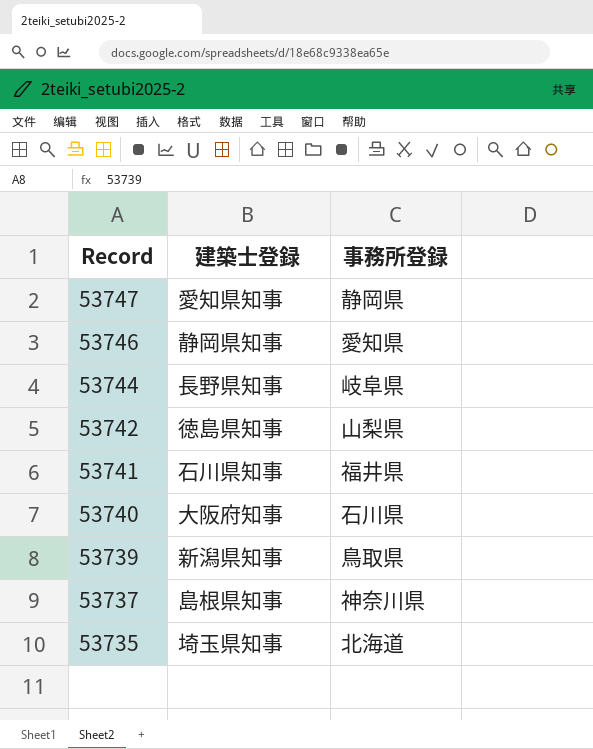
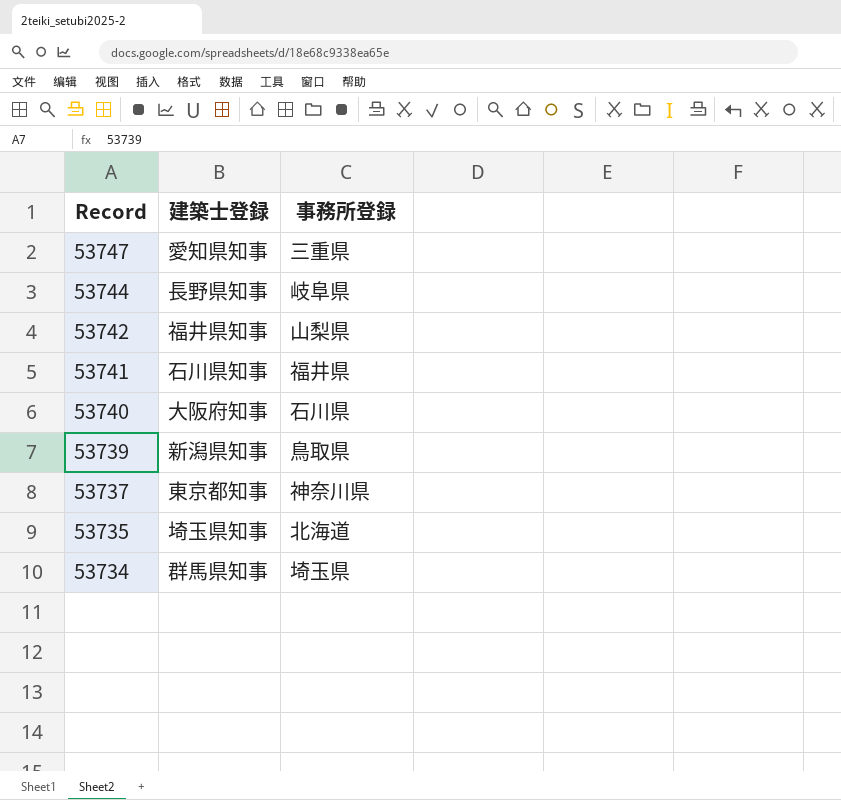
row 53746: 静岡県知事 | 愛知県 -> none
53747 | 事務所登録: 静岡県 -> 三重県
53742 | 建築士登録: 徳島県知事 -> 福井県知事
53737 | 建築士登録: 島根県知事 -> 東京都知事
row 53734: none -> 群馬県知事 | 埼玉県

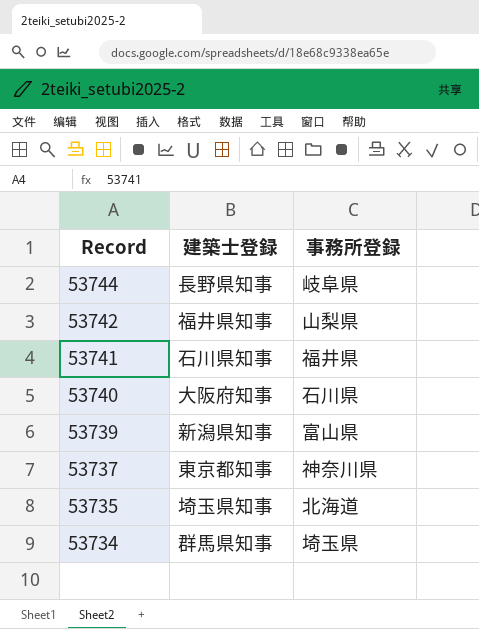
row 53747: 愛知県知事 | 三重県 -> none
53739 | 事務所登録: 鳥取県 -> 富山県

